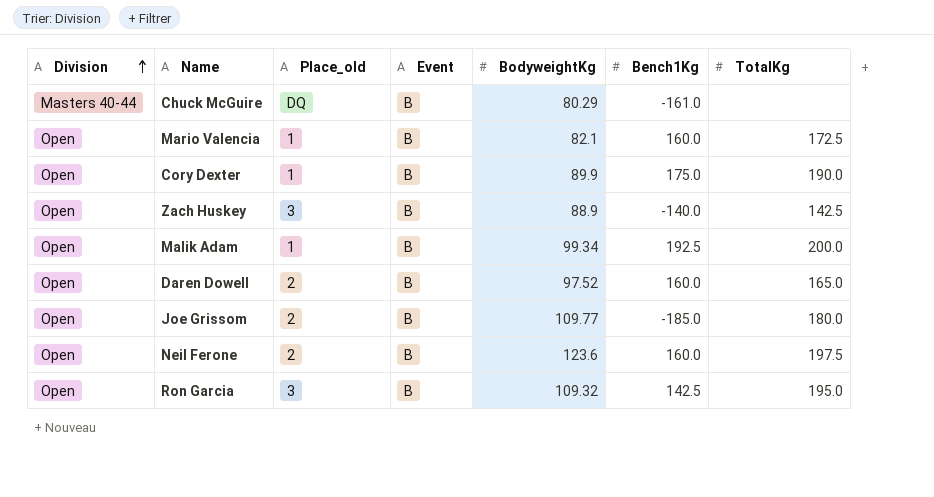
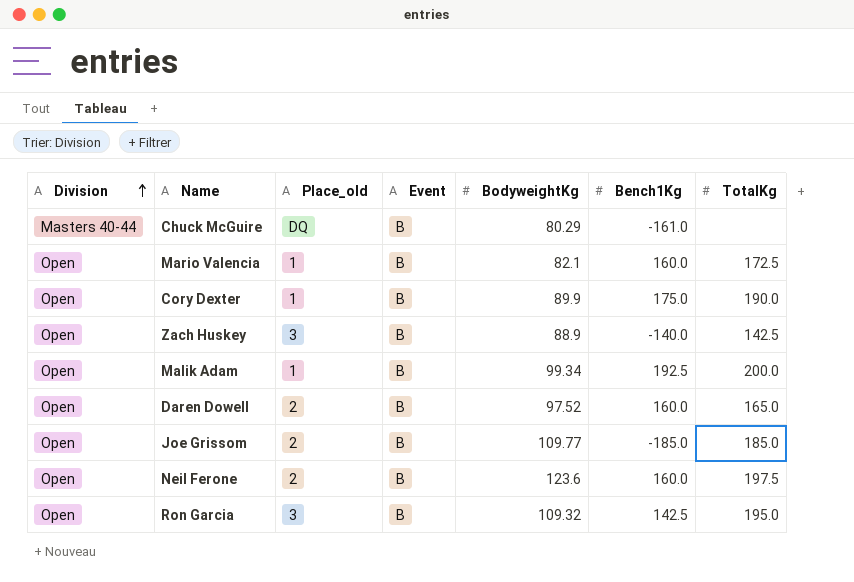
Joe Grissom | TotalKg: 180.0 -> 185.0

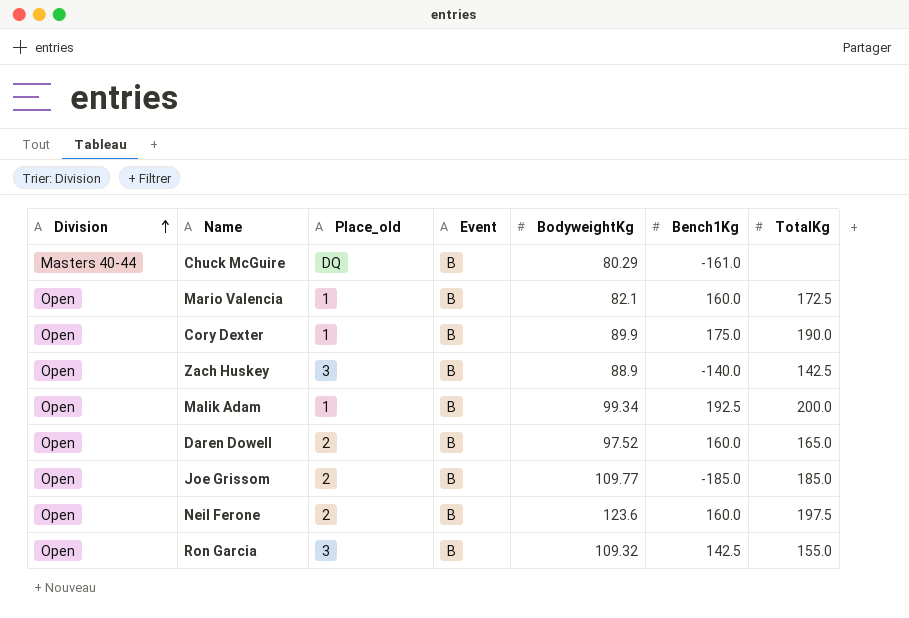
Ron Garcia | TotalKg: 195.0 -> 155.0

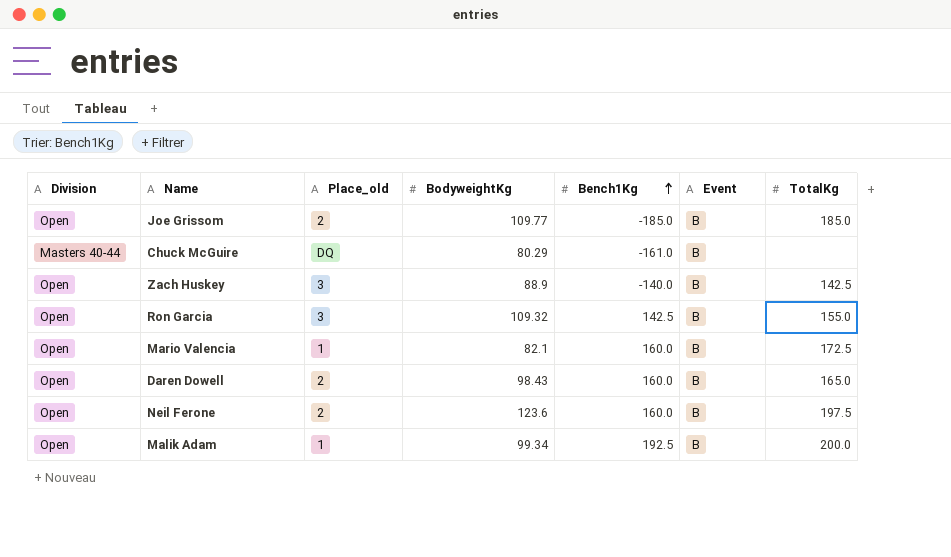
row order: Division ascending -> Bench1Kg ascending
column Event | position: 4 -> 6
row Cory Dexter: Open | 1 | B | 89.9 | 175.0 | 190.0 -> none
Daren Dowell | BodyweightKg: 97.52 -> 98.43

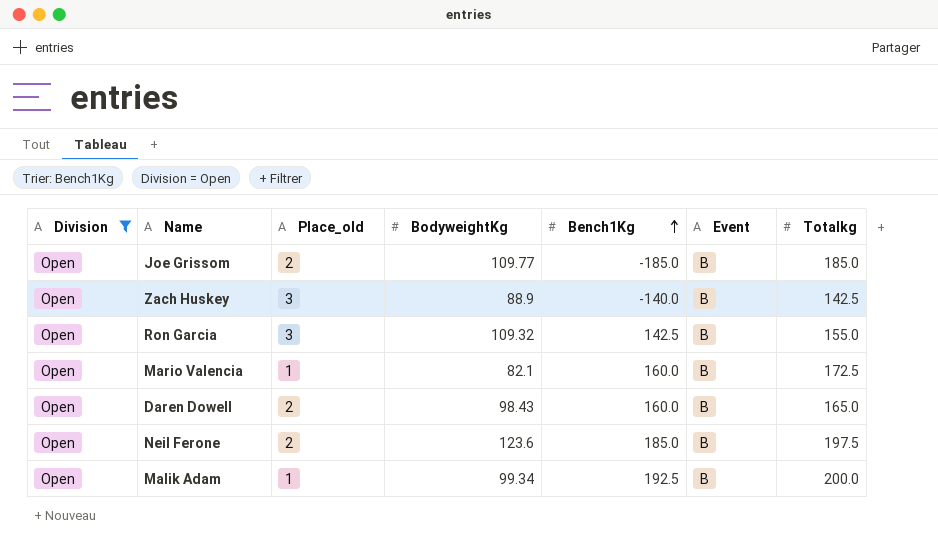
filter: none -> Division = Open
column name: TotalKg -> Totalkg
Neil Ferone | Bench1Kg: 160.0 -> 185.0

